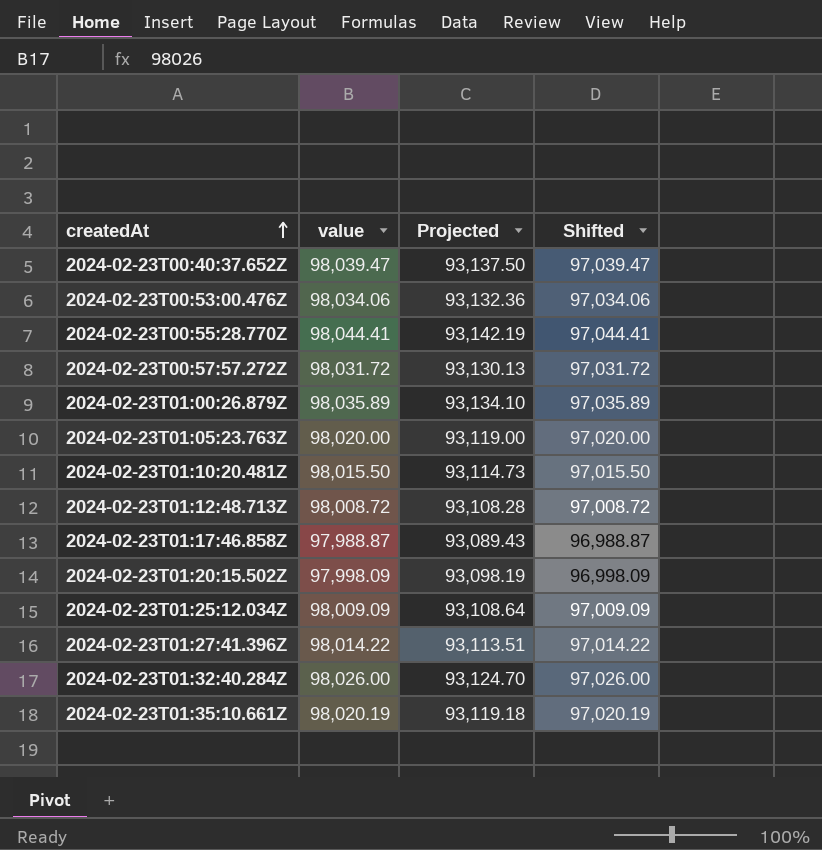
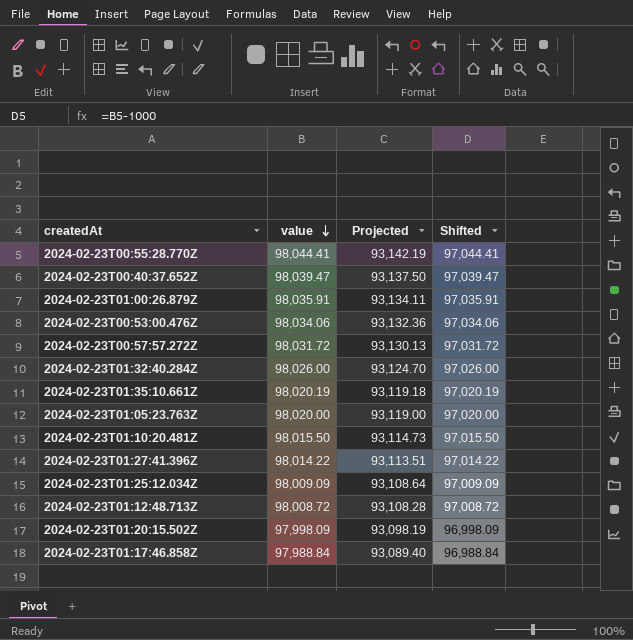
row order: createdAt ascending -> value descending
2024-02-23T01:00:26.879Z | value: 98,035.89 -> 98,035.91
2024-02-23T01:00:26.879Z | Projected: 93,134.10 -> 93,134.11
2024-02-23T01:00:26.879Z | Shifted: 97,035.89 -> 97,035.91
2024-02-23T01:17:46.858Z | value: 97,988.87 -> 97,988.84
2024-02-23T01:17:46.858Z | Projected: 93,089.43 -> 93,089.40
2024-02-23T01:17:46.858Z | Shifted: 96,988.87 -> 96,988.84

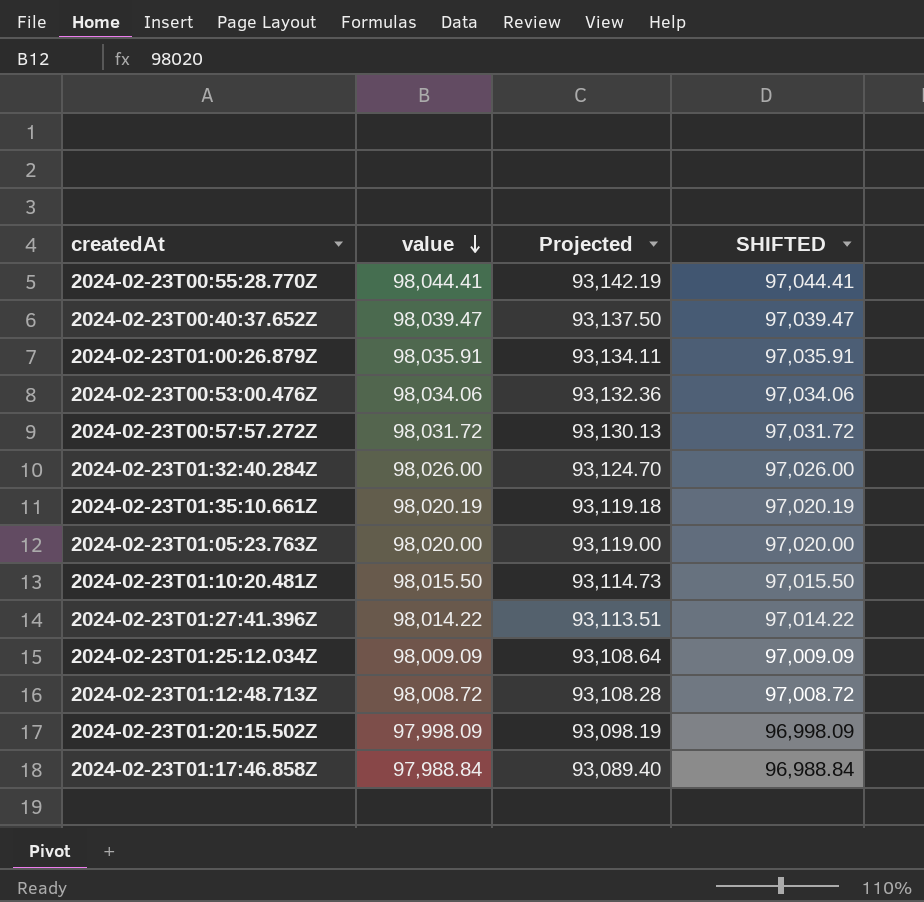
column name: Shifted -> SHIFTED

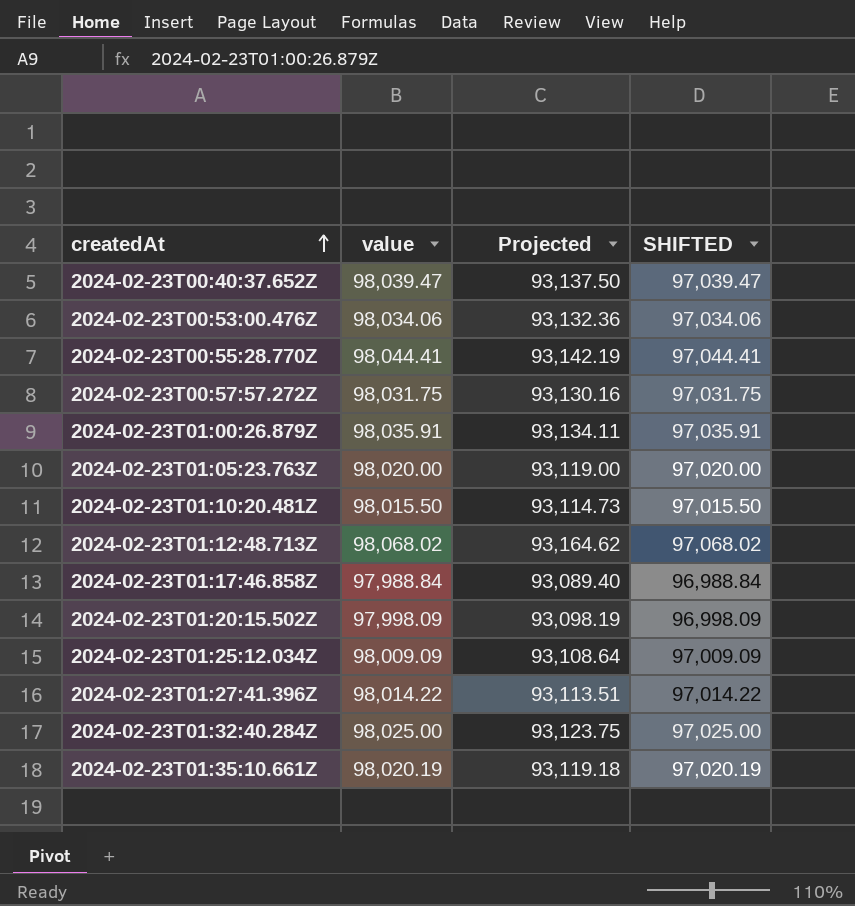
row order: value descending -> createdAt ascending
2024-02-23T00:57:57.272Z | value: 98,031.72 -> 98,031.75
2024-02-23T00:57:57.272Z | Projected: 93,130.13 -> 93,130.16
2024-02-23T00:57:57.272Z | SHIFTED: 97,031.72 -> 97,031.75
2024-02-23T01:12:48.713Z | value: 98,008.72 -> 98,068.02
2024-02-23T01:12:48.713Z | Projected: 93,108.28 -> 93,164.62
2024-02-23T01:12:48.713Z | SHIFTED: 97,008.72 -> 97,068.02
2024-02-23T01:32:40.284Z | value: 98,026.00 -> 98,025.00
2024-02-23T01:32:40.284Z | Projected: 93,124.70 -> 93,123.75
2024-02-23T01:32:40.284Z | SHIFTED: 97,026.00 -> 97,025.00

